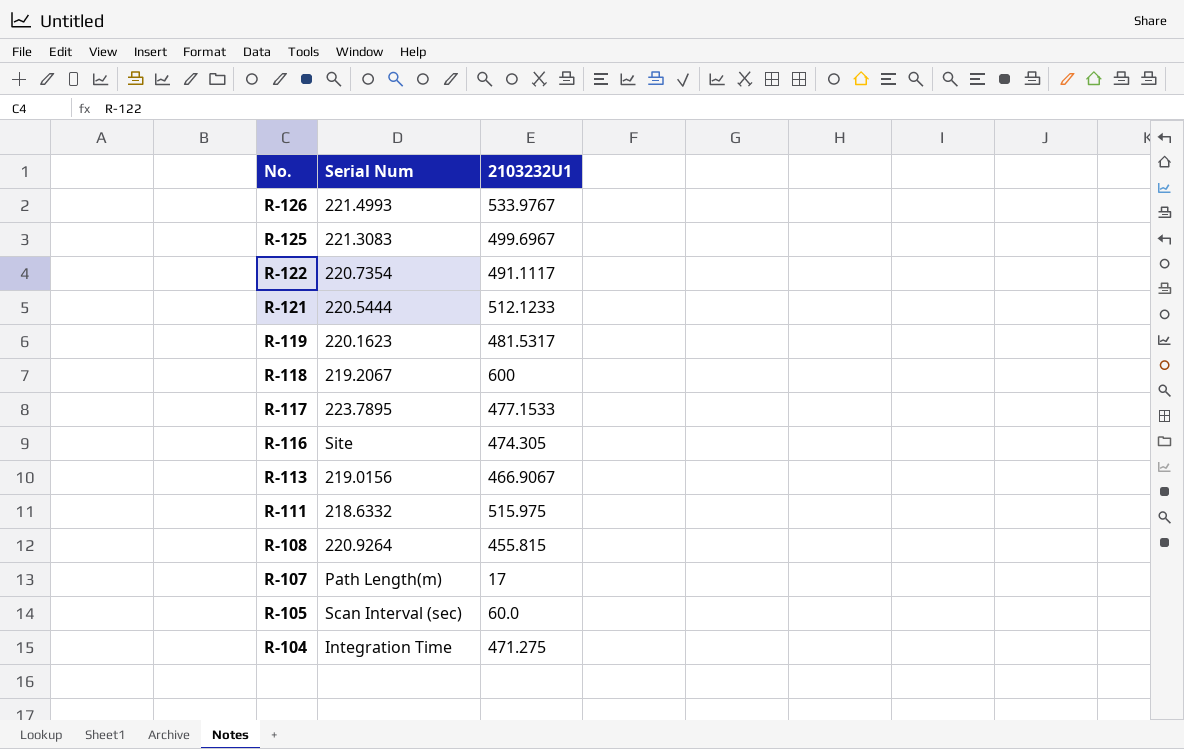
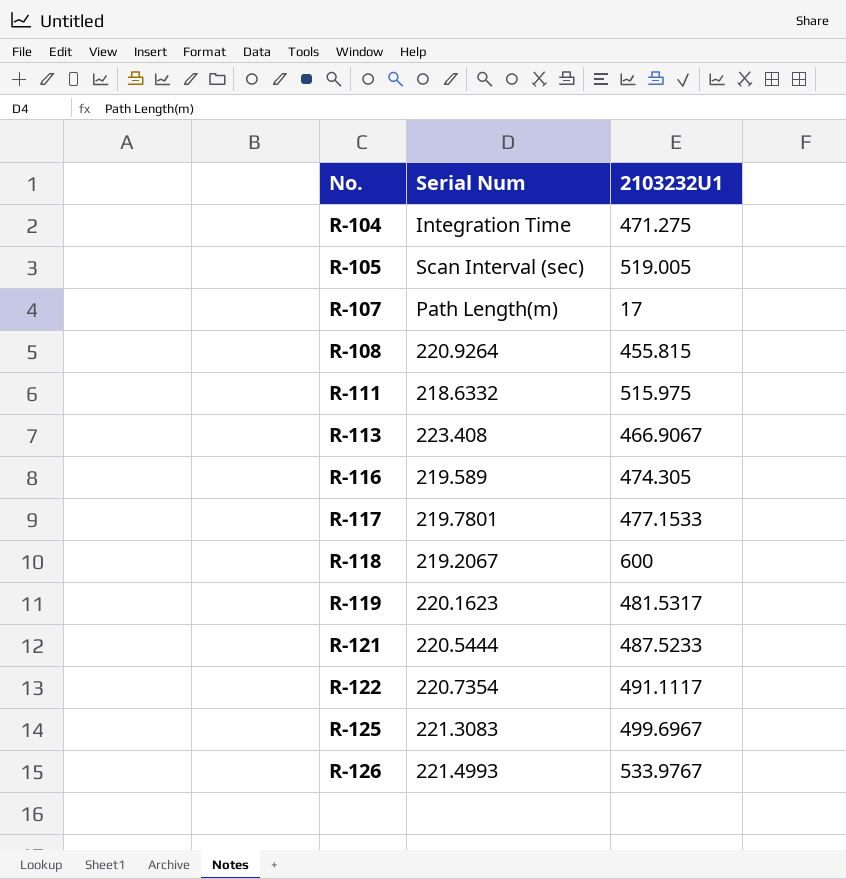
row order: No. descending -> No. ascending
R-105 | 2103232U1: 60.0 -> 519.005
R-113 | Serial Num: 219.0156 -> 223.408
R-116 | Serial Num: Site -> 219.589
R-117 | Serial Num: 223.7895 -> 219.7801
R-121 | 2103232U1: 512.1233 -> 487.5233

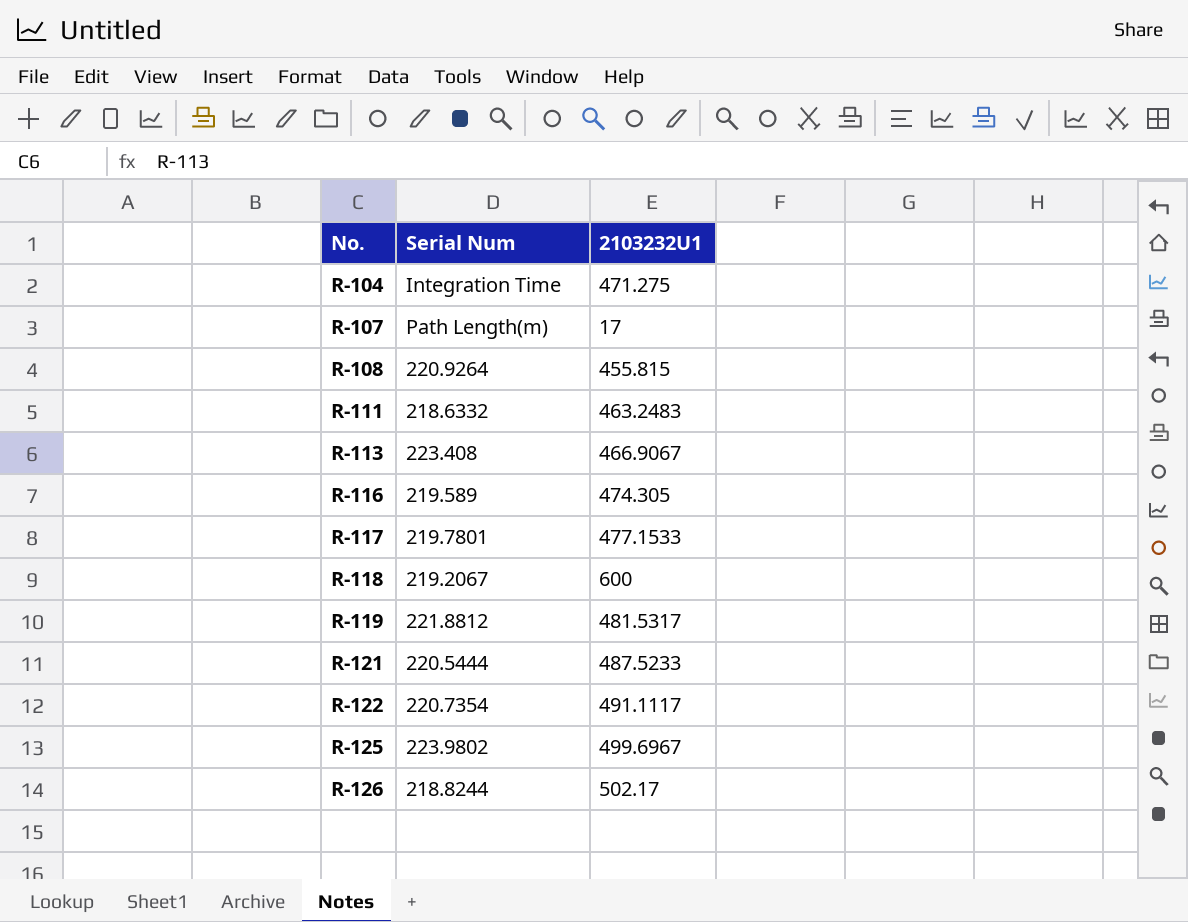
row R-105: Scan Interval (sec) | 519.005 -> none
R-111 | 2103232U1: 515.975 -> 463.2483
R-119 | Serial Num: 220.1623 -> 221.8812
R-125 | Serial Num: 221.3083 -> 223.9802
R-126 | Serial Num: 221.4993 -> 218.8244
R-126 | 2103232U1: 533.9767 -> 502.17

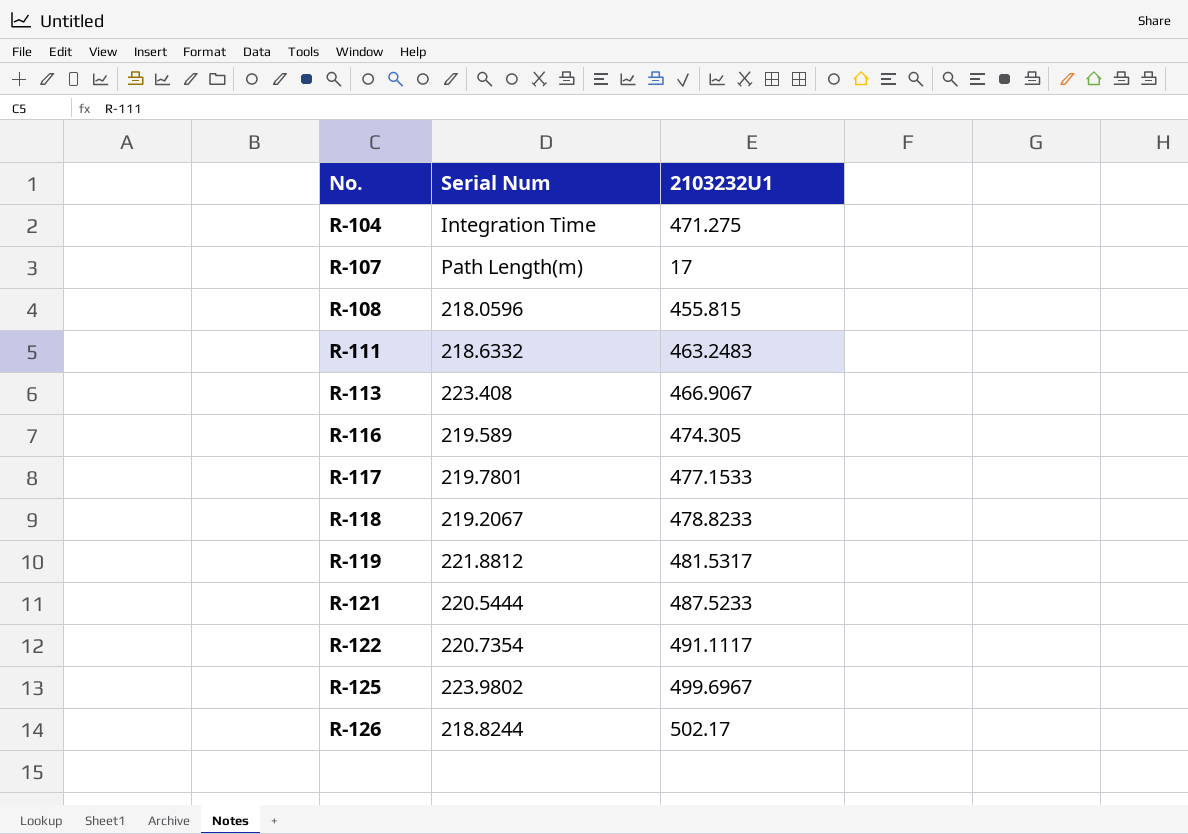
R-108 | Serial Num: 220.9264 -> 218.0596
R-118 | 2103232U1: 600 -> 478.8233

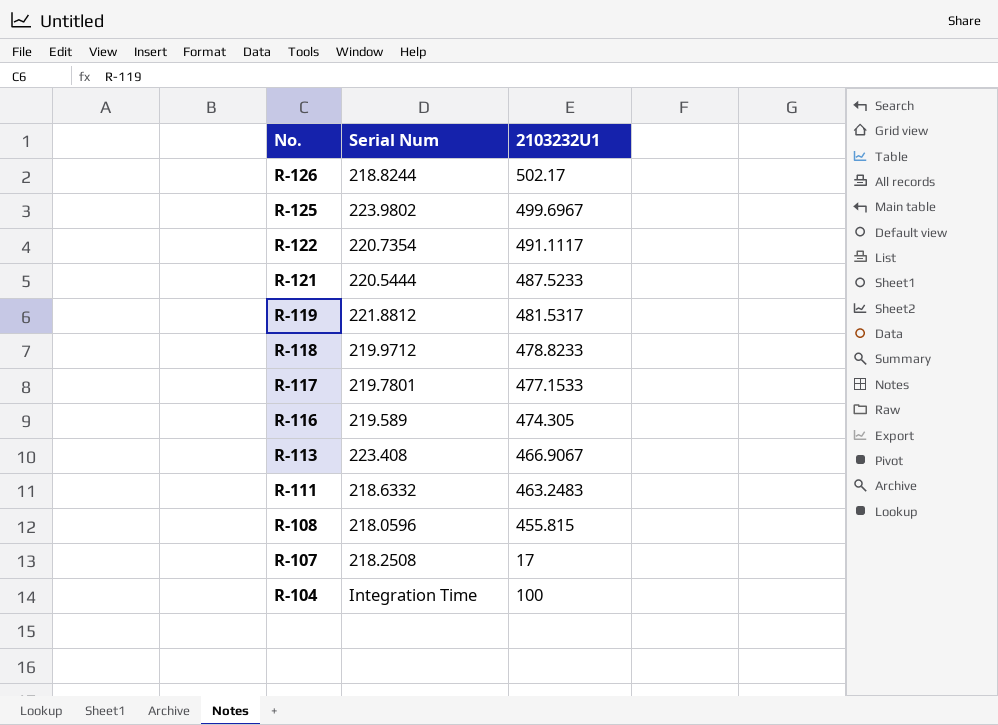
row order: No. ascending -> No. descending
R-118 | Serial Num: 219.2067 -> 219.9712
R-107 | Serial Num: Path Length(m) -> 218.2508
R-104 | 2103232U1: 471.275 -> 100

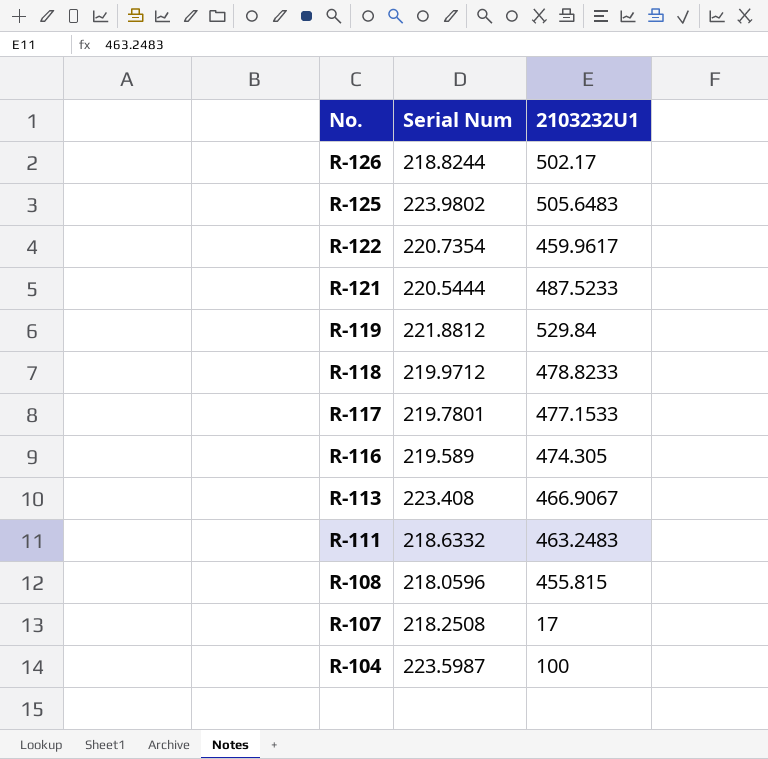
R-125 | 2103232U1: 499.6967 -> 505.6483
R-122 | 2103232U1: 491.1117 -> 459.9617
R-119 | 2103232U1: 481.5317 -> 529.84
R-104 | Serial Num: Integration Time -> 223.5987

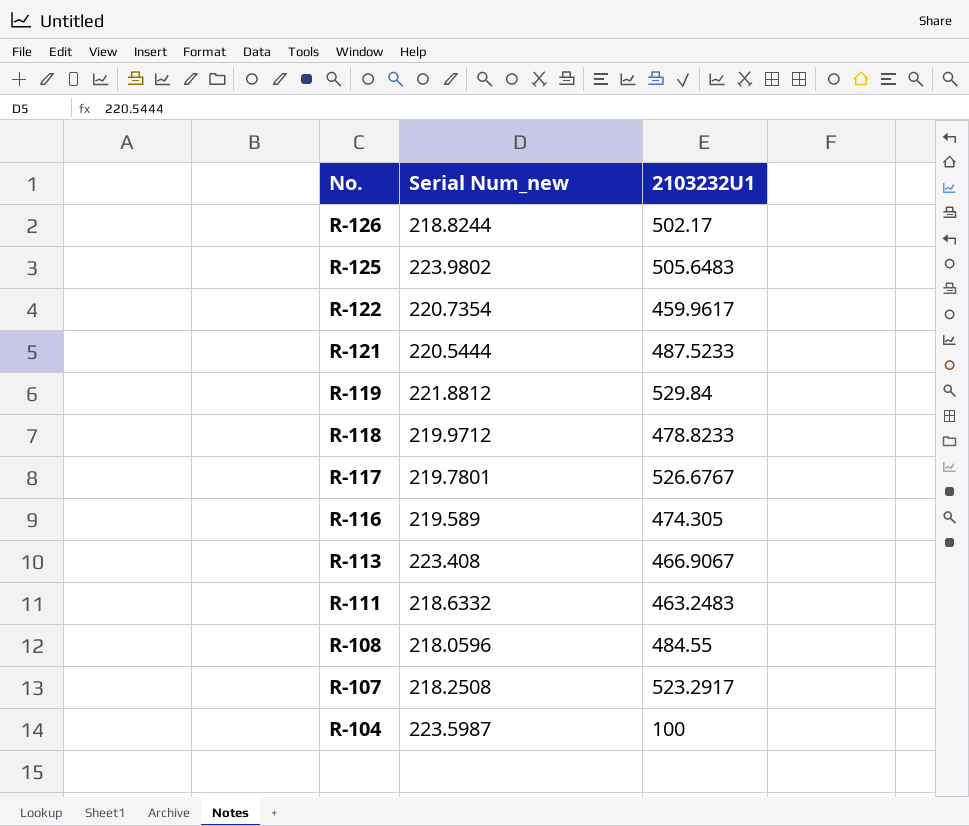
column name: Serial Num -> Serial Num_new
R-117 | 2103232U1: 477.1533 -> 526.6767
R-108 | 2103232U1: 455.815 -> 484.55
R-107 | 2103232U1: 17 -> 523.2917

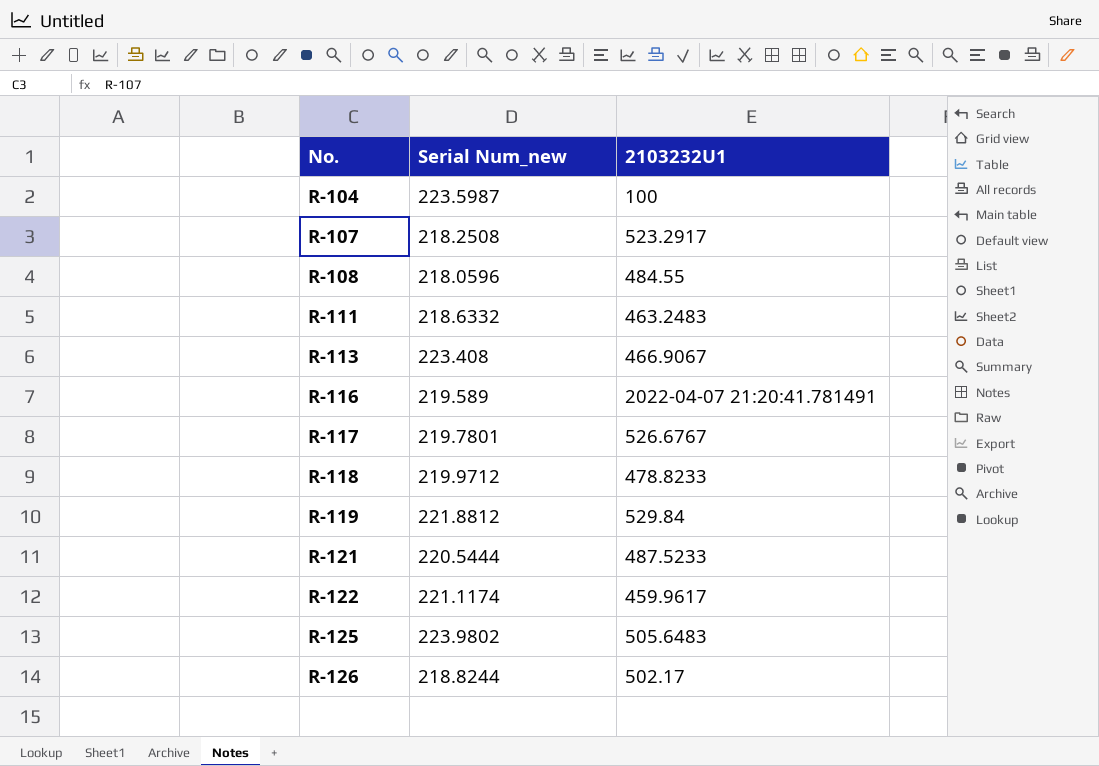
row order: No. descending -> No. ascending
R-116 | 2103232U1: 474.305 -> 2022-04-07 21:20:41.781491
R-122 | Serial Num_new: 220.7354 -> 221.1174

